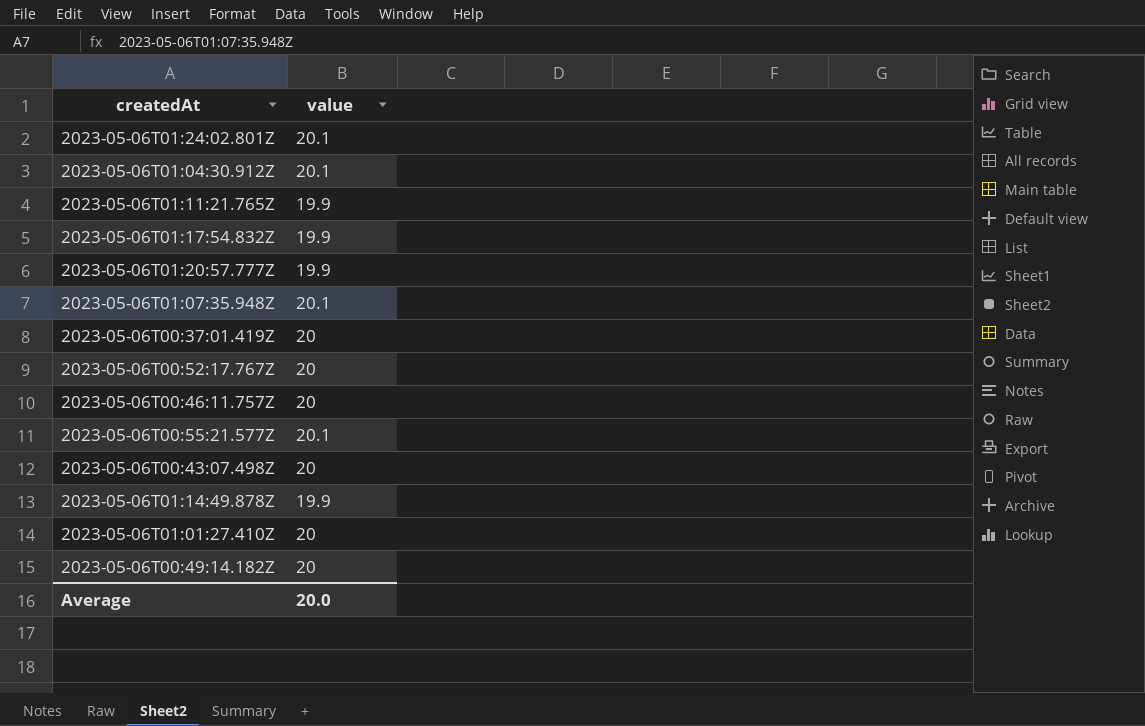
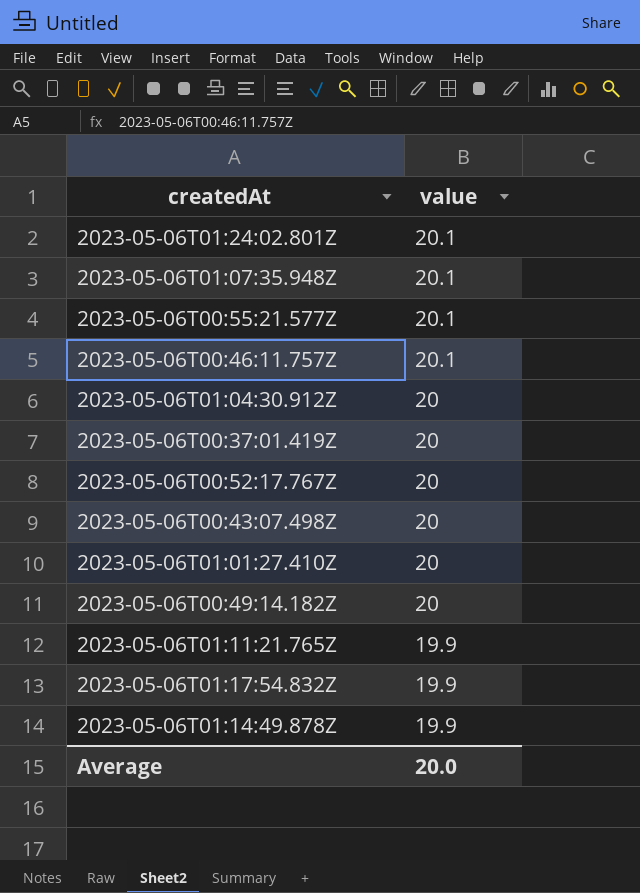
row order: none -> value descending
row 2023-05-06T01:20:57.777Z: 19.9 -> none
2023-05-06T00:46:11.757Z | value: 20 -> 20.1
2023-05-06T01:04:30.912Z | value: 20.1 -> 20

